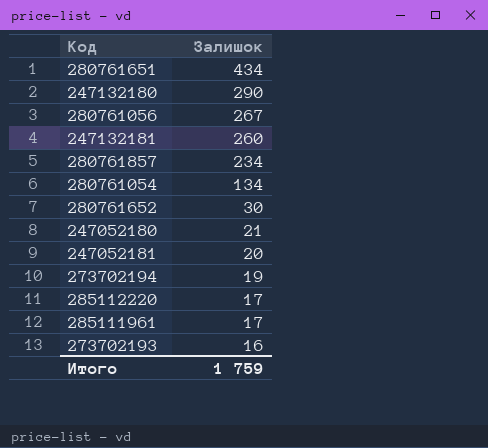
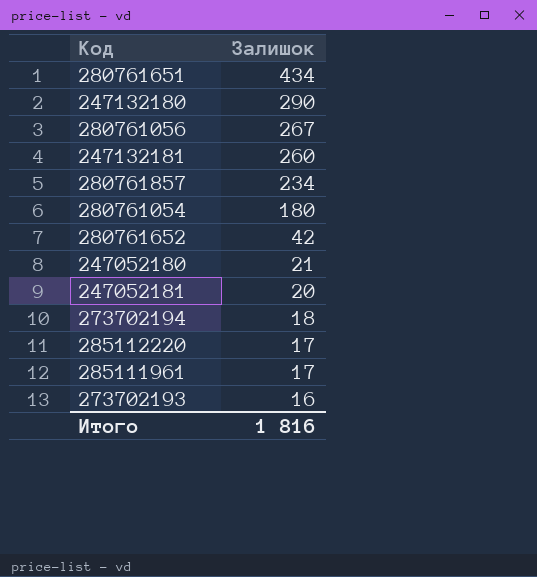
280761054 | Залишок: 134 -> 180
280761652 | Залишок: 30 -> 42
273702194 | Залишок: 19 -> 18
Итого | Залишок: 1 759 -> 1 816

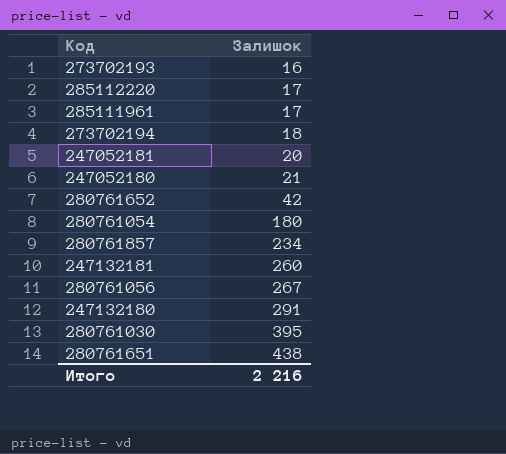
row order: Залишок descending -> Залишок ascending
247132180 | Залишок: 290 -> 291
row 280761030: none -> 395
280761651 | Залишок: 434 -> 438
Итого | Залишок: 1 816 -> 2 216

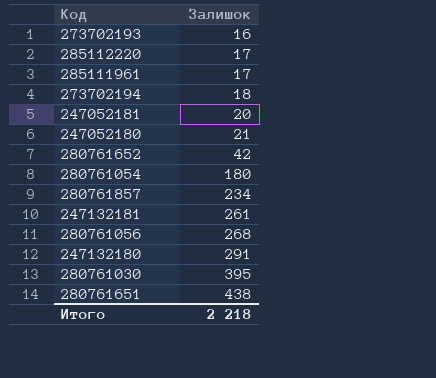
247132181 | Залишок: 260 -> 261
280761056 | Залишок: 267 -> 268
Итого | Залишок: 2 216 -> 2 218

